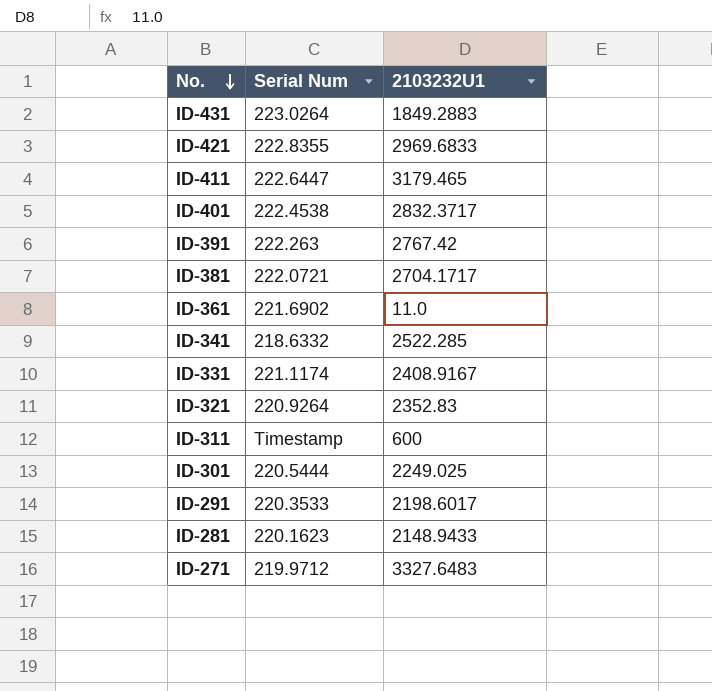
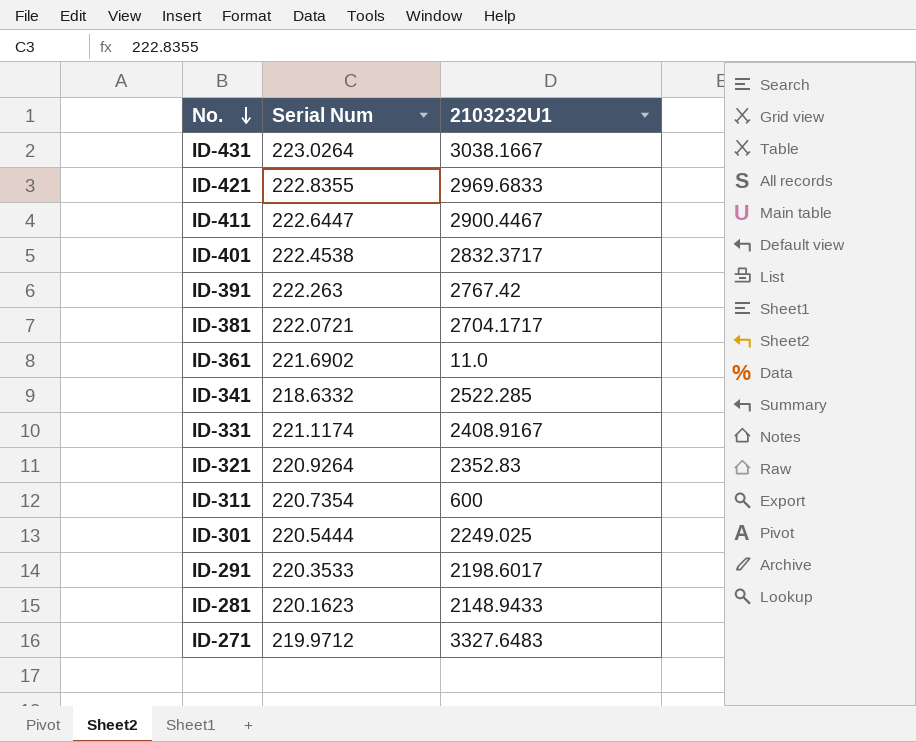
ID-431 | 2103232U1: 1849.2883 -> 3038.1667
ID-411 | 2103232U1: 3179.465 -> 2900.4467
ID-311 | Serial Num: Timestamp -> 220.7354

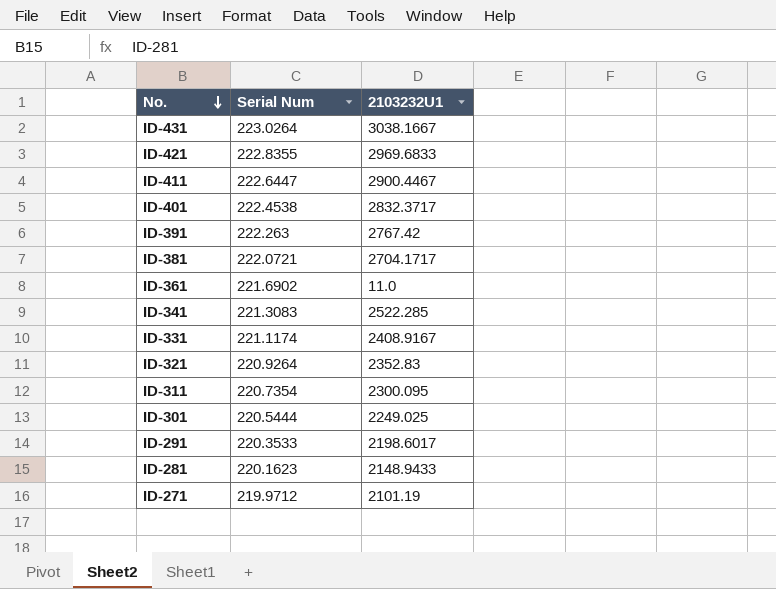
ID-341 | Serial Num: 218.6332 -> 221.3083
ID-311 | 2103232U1: 600 -> 2300.095
ID-271 | 2103232U1: 3327.6483 -> 2101.19

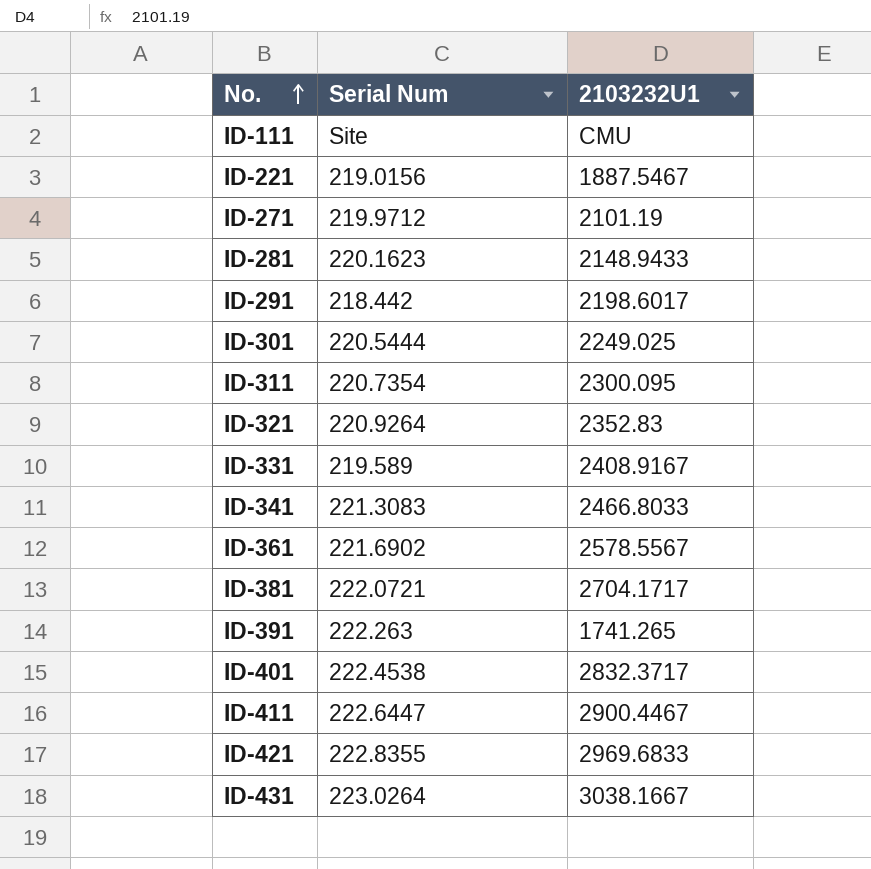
row order: No. descending -> No. ascending
row ID-111: none -> Site | CMU
row ID-221: none -> 219.0156 | 1887.5467
ID-291 | Serial Num: 220.3533 -> 218.442
ID-331 | Serial Num: 221.1174 -> 219.589
ID-341 | 2103232U1: 2522.285 -> 2466.8033
ID-361 | 2103232U1: 11.0 -> 2578.5567
ID-391 | 2103232U1: 2767.42 -> 1741.265

